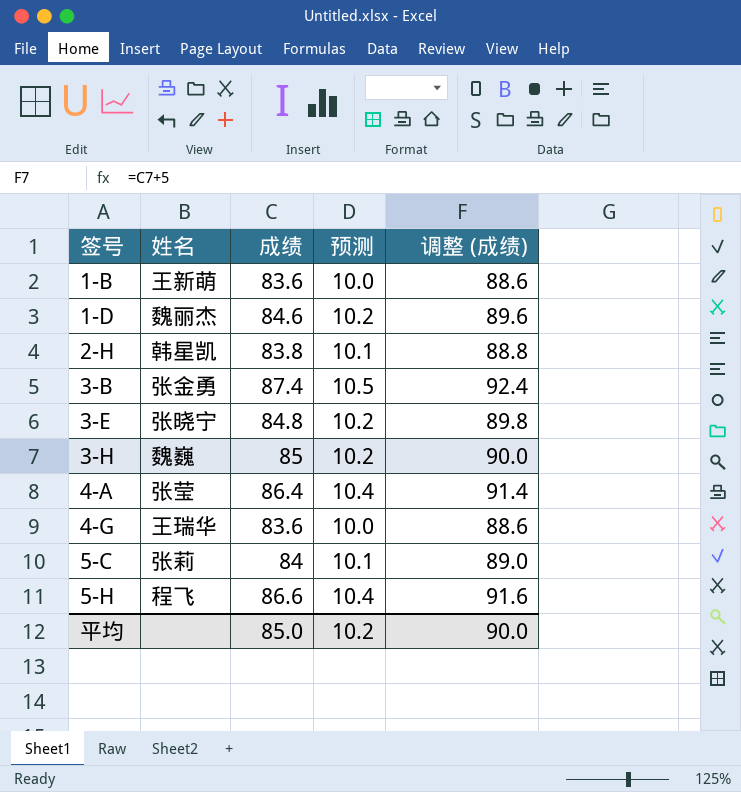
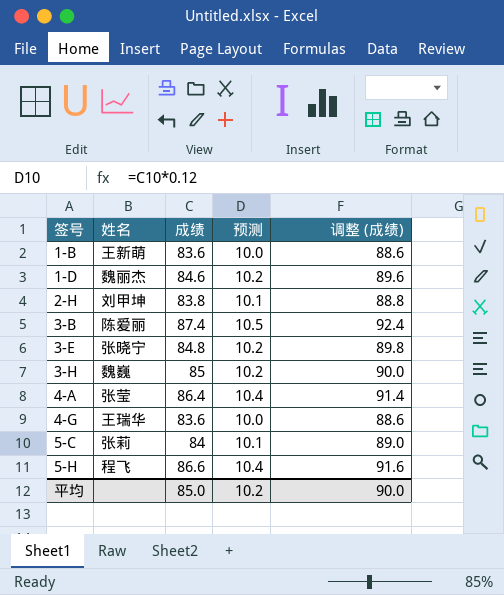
2-H | 姓名: 韩星凯 -> 刘甲坤
3-B | 姓名: 张金勇 -> 陈爱丽

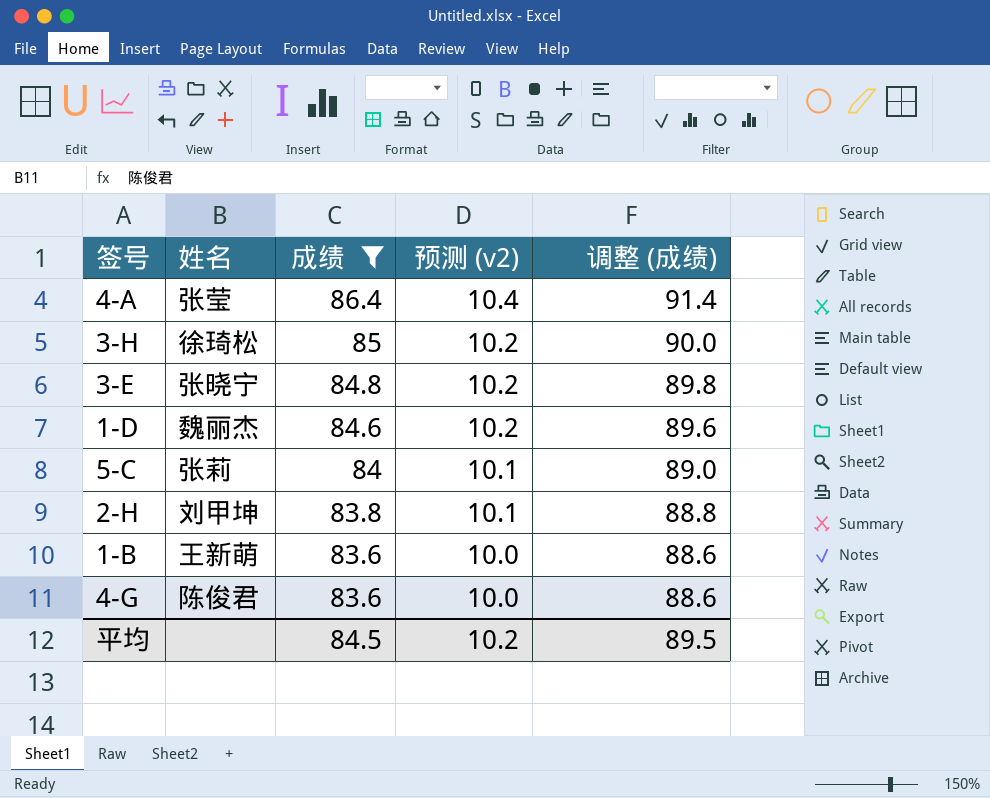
filter: none -> 成绩 <= 86.4
row order: 签号 ascending -> 成绩 descending
column name: 预测 -> 预测 (v2)
3-H | 姓名: 魏巍 -> 徐琦松
4-G | 姓名: 王瑞华 -> 陈俊君
平均 | 成绩: 85.0 -> 84.5
平均 | 调整 (成绩): 90.0 -> 89.5

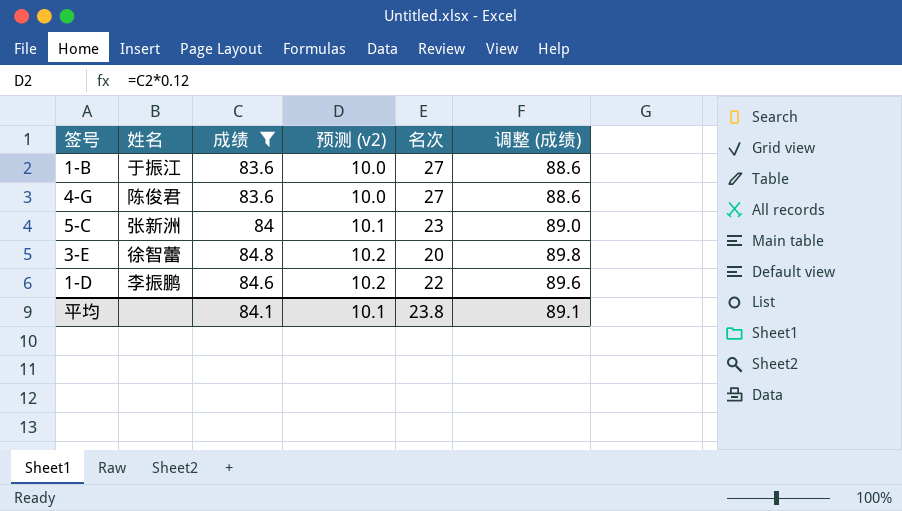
row order: 成绩 descending -> 预测 (v2) ascending
column 名次 | position: none -> 5
row 4-A: 张莹 | 86.4 | 10.4 | 91.4 -> none
row 3-H: 徐琦松 | 85 | 10.2 | 90.0 -> none
row 2-H: 刘甲坤 | 83.8 | 10.1 | 88.8 -> none
1-B | 姓名: 王新萌 -> 于振江
5-C | 姓名: 张莉 -> 张新洲
3-E | 姓名: 张晓宁 -> 徐智蕾
1-D | 姓名: 魏丽杰 -> 李振鹏
平均 | 成绩: 84.5 -> 84.1
平均 | 预测 (v2): 10.2 -> 10.1
平均 | 调整 (成绩): 89.5 -> 89.1

